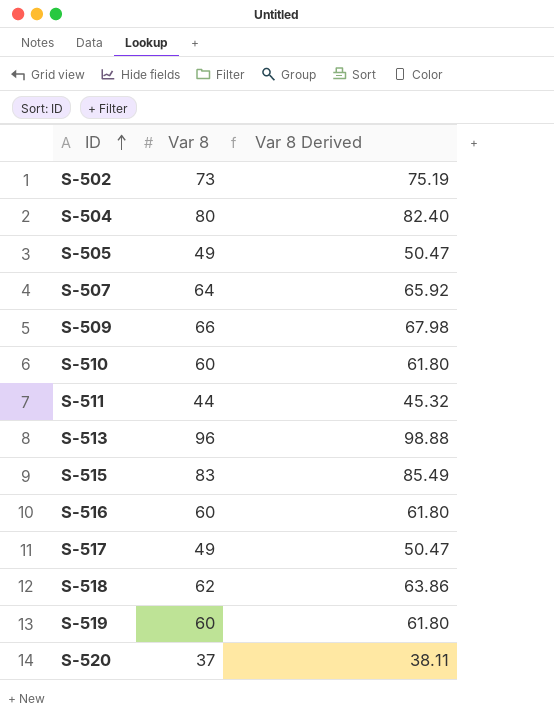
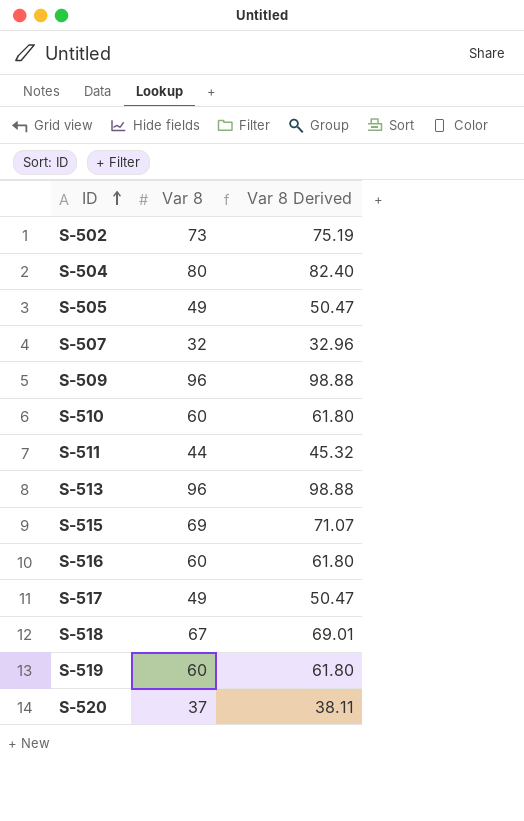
S-507 | Var 8: 64 -> 32
S-507 | Var 8 Derived: 65.92 -> 32.96
S-509 | Var 8: 66 -> 96
S-509 | Var 8 Derived: 67.98 -> 98.88
S-515 | Var 8: 83 -> 69
S-515 | Var 8 Derived: 85.49 -> 71.07
S-518 | Var 8: 62 -> 67
S-518 | Var 8 Derived: 63.86 -> 69.01

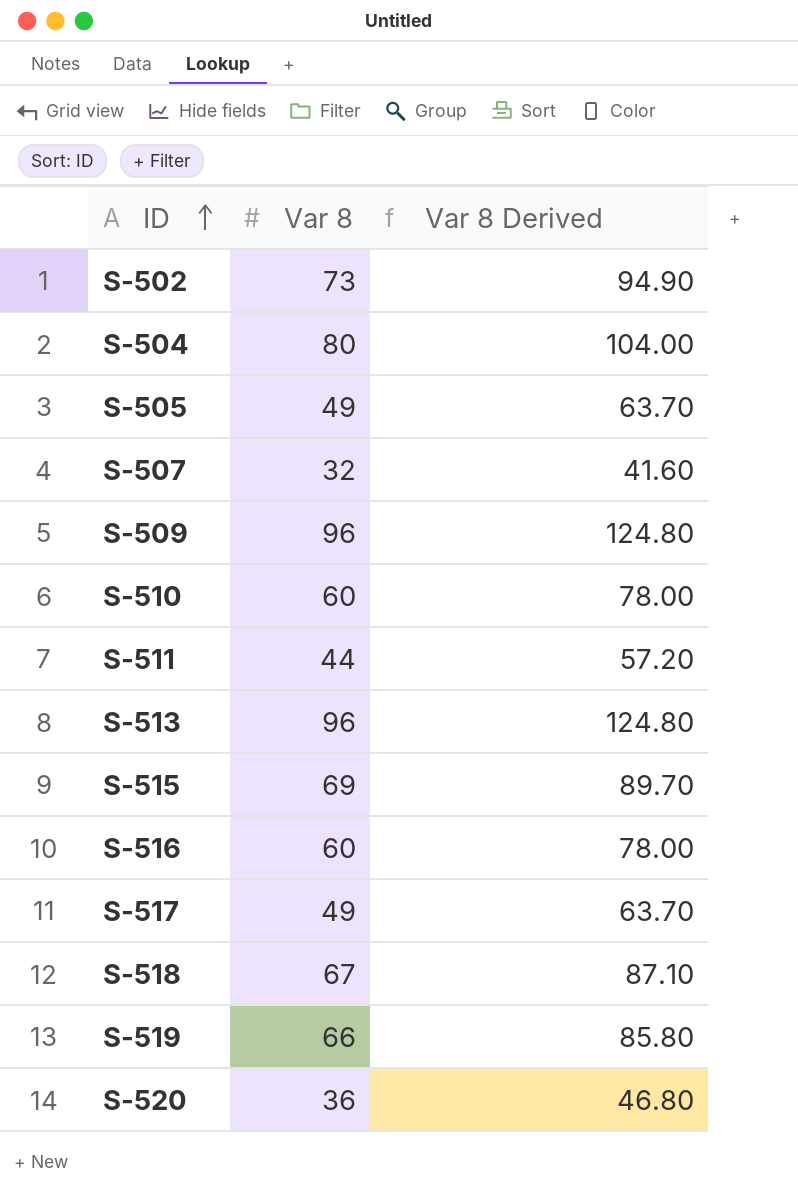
column Var 8 Derived | formula: [Var 8] * 1.03 -> [Var 8] * 1.3
S-519 | Var 8: 60 -> 66
S-520 | Var 8: 37 -> 36

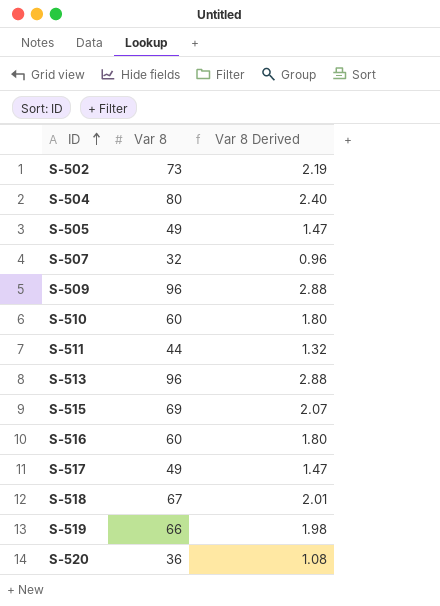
column Var 8 Derived | formula: [Var 8] * 1.3 -> [Var 8] * 0.03

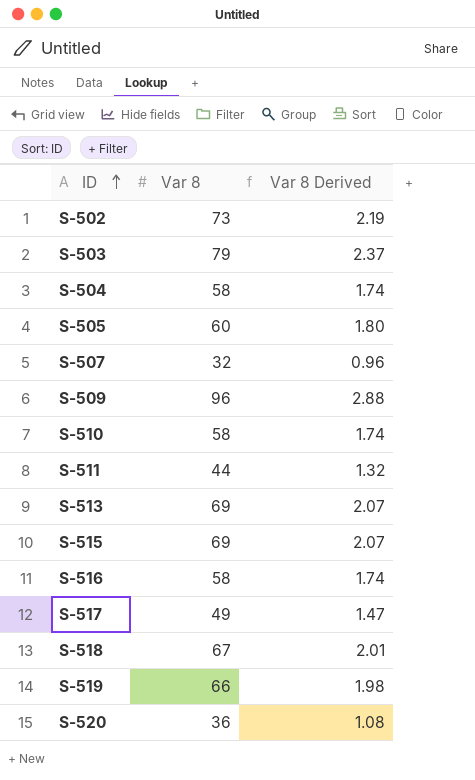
row S-503: none -> 79 | 2.37
S-504 | Var 8: 80 -> 58
S-504 | Var 8 Derived: 2.40 -> 1.74
S-505 | Var 8: 49 -> 60
S-505 | Var 8 Derived: 1.47 -> 1.80
S-510 | Var 8: 60 -> 58
S-510 | Var 8 Derived: 1.80 -> 1.74
S-513 | Var 8: 96 -> 69
S-513 | Var 8 Derived: 2.88 -> 2.07
S-516 | Var 8: 60 -> 58
S-516 | Var 8 Derived: 1.80 -> 1.74

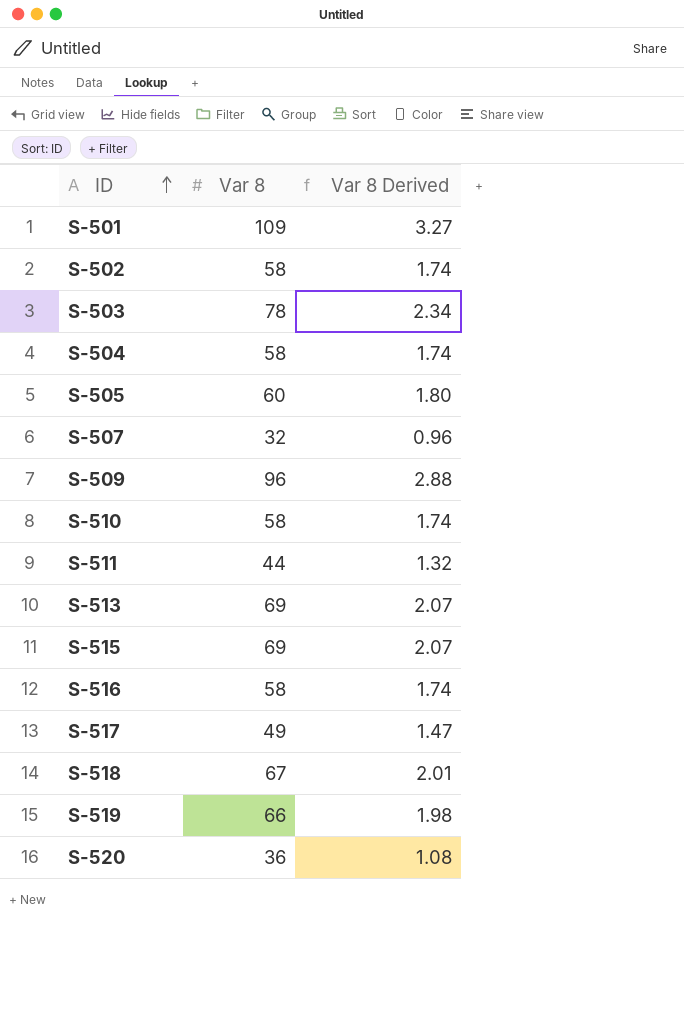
row S-501: none -> 109 | 3.27
S-502 | Var 8: 73 -> 58
S-502 | Var 8 Derived: 2.19 -> 1.74
S-503 | Var 8: 79 -> 78
S-503 | Var 8 Derived: 2.37 -> 2.34

